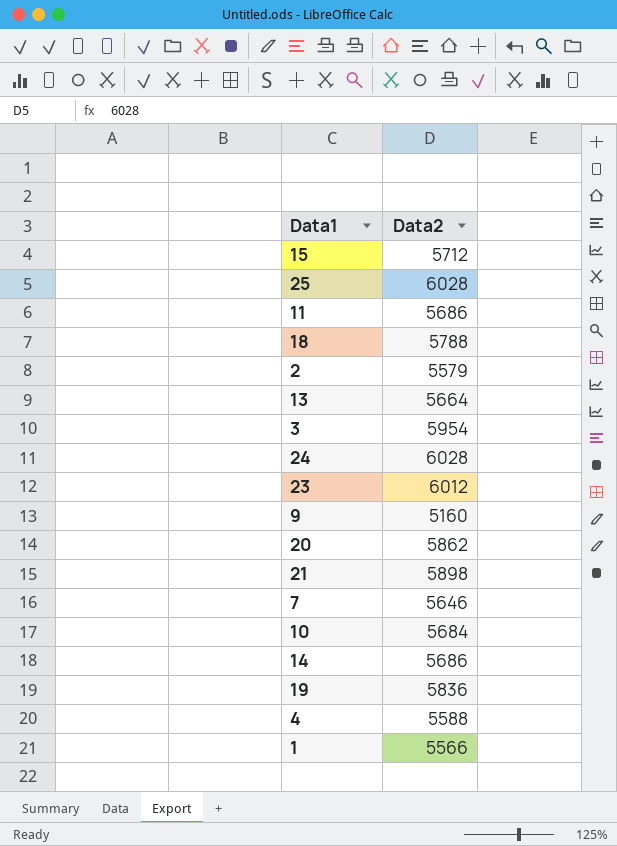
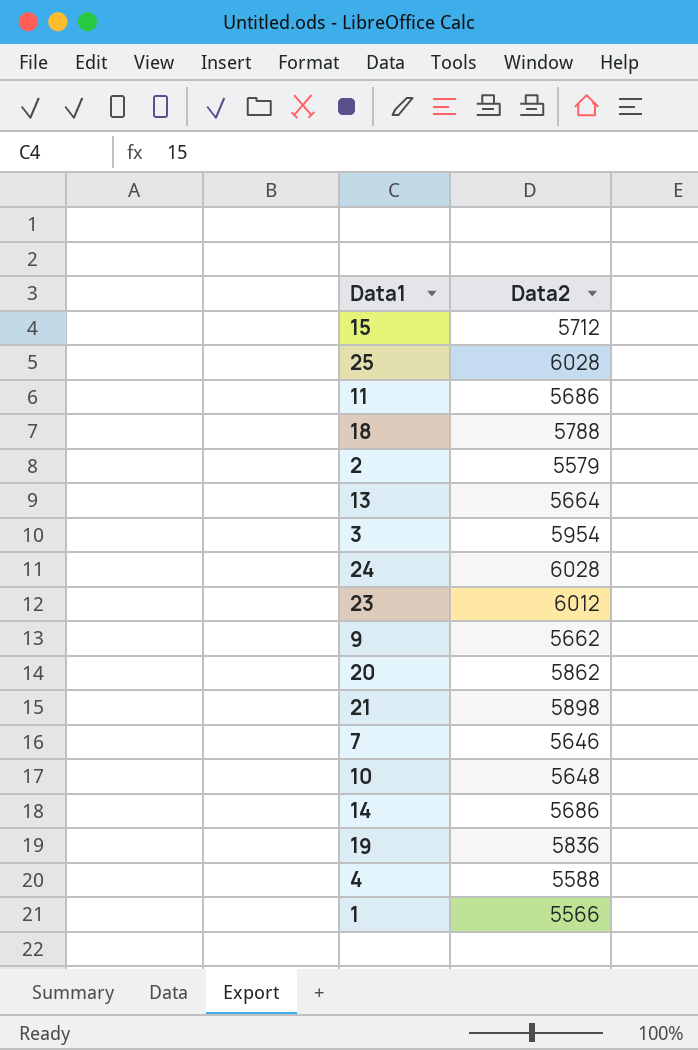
9 | Data2: 5160 -> 5662
10 | Data2: 5684 -> 5648

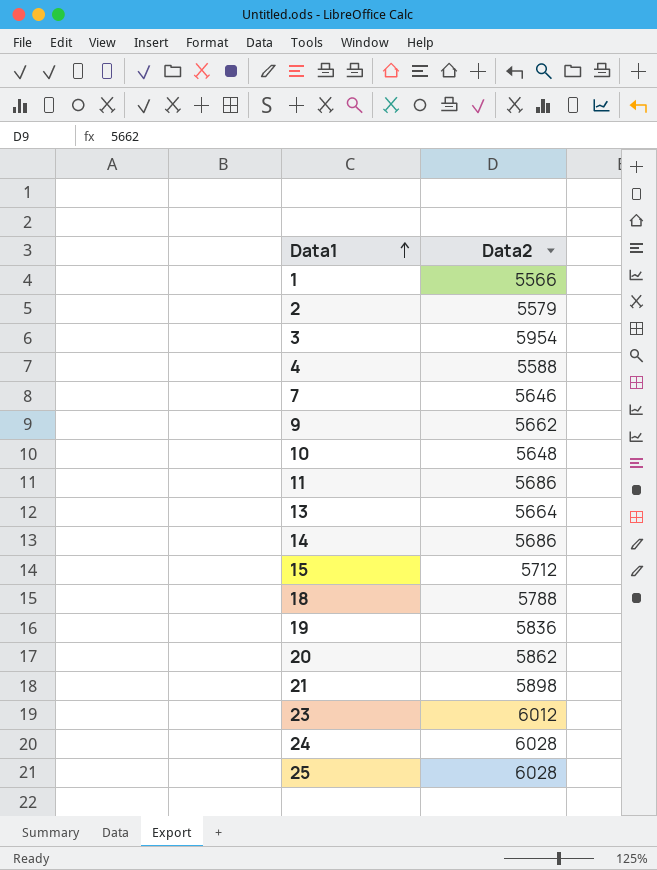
row order: none -> Data1 ascending

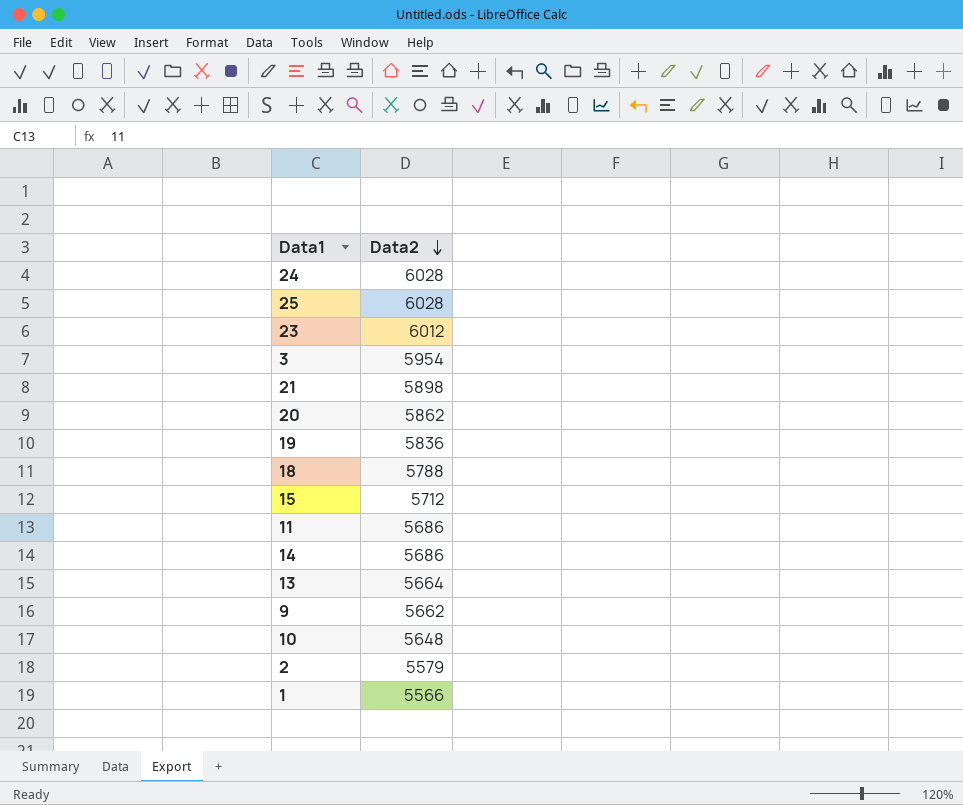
row order: Data1 ascending -> Data2 descending
row 4: 5588 -> none
row 7: 5646 -> none

